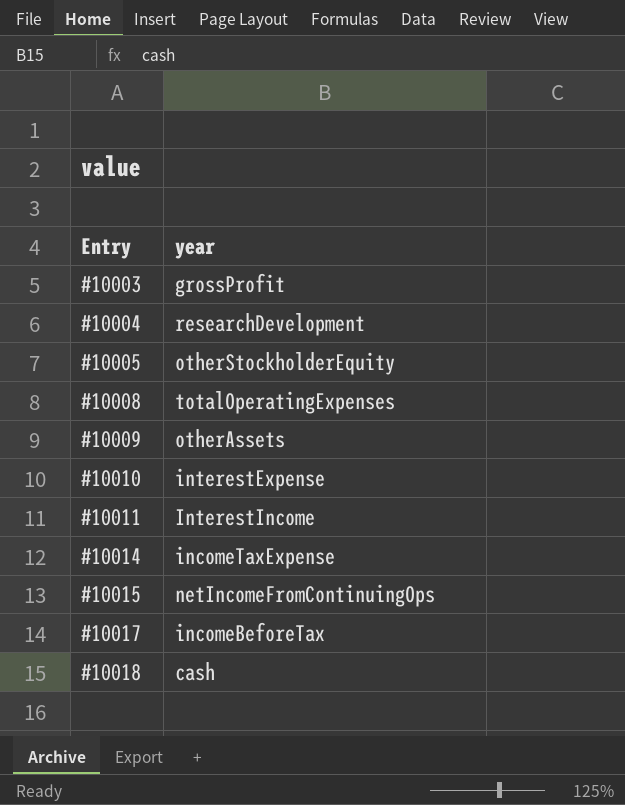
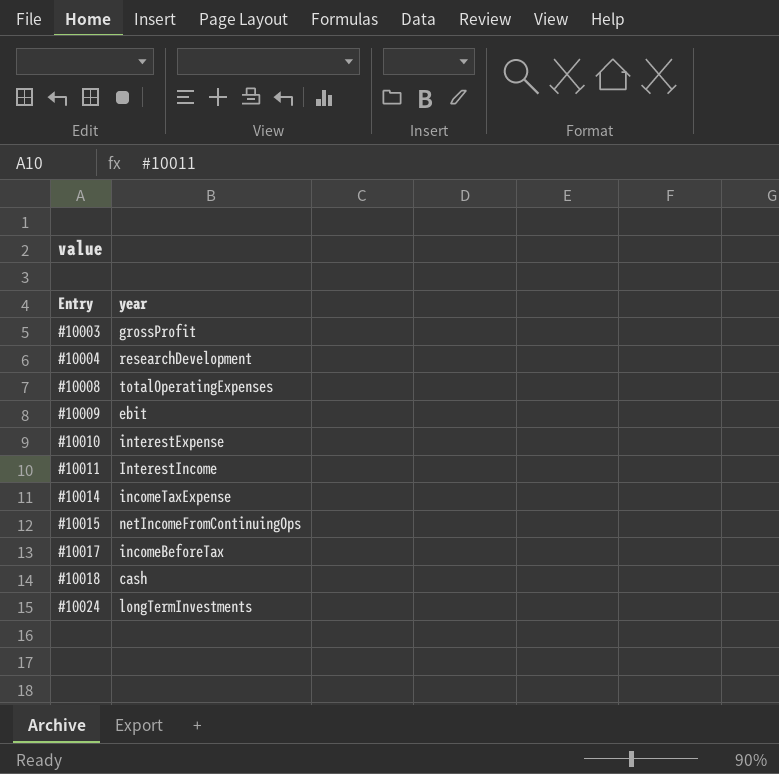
row #10005: otherStockholderEquity -> none
#10009 | year: otherAssets -> ebit
row #10024: none -> longTermInvestments

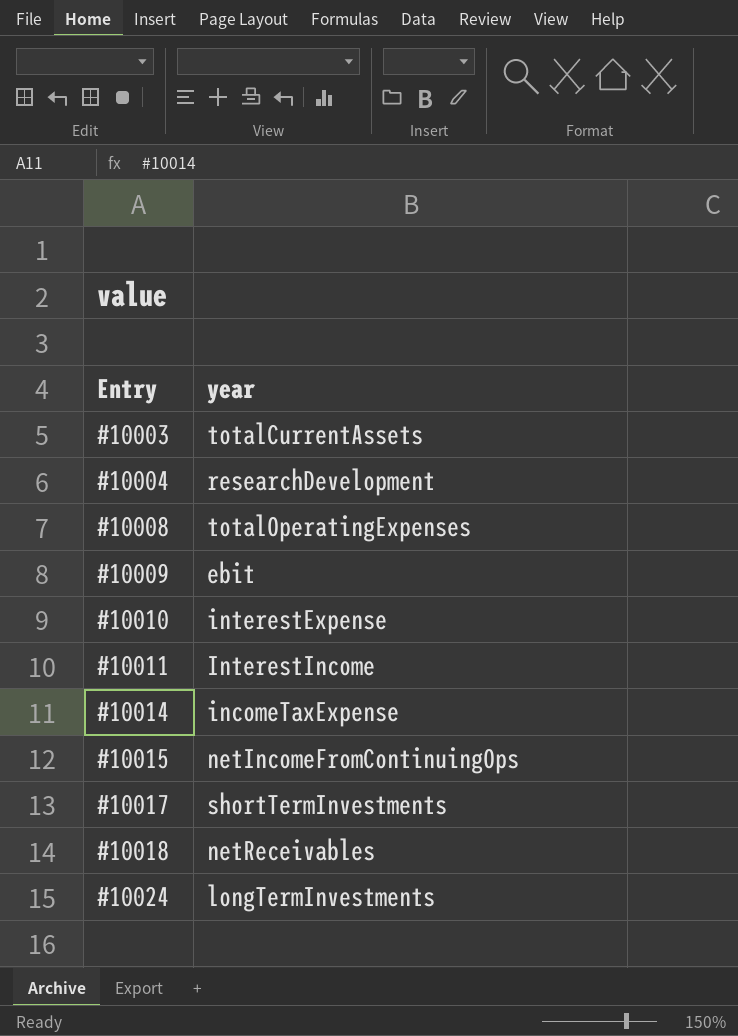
#10003 | year: grossProfit -> totalCurrentAssets
#10017 | year: incomeBeforeTax -> shortTermInvestments
#10018 | year: cash -> netReceivables

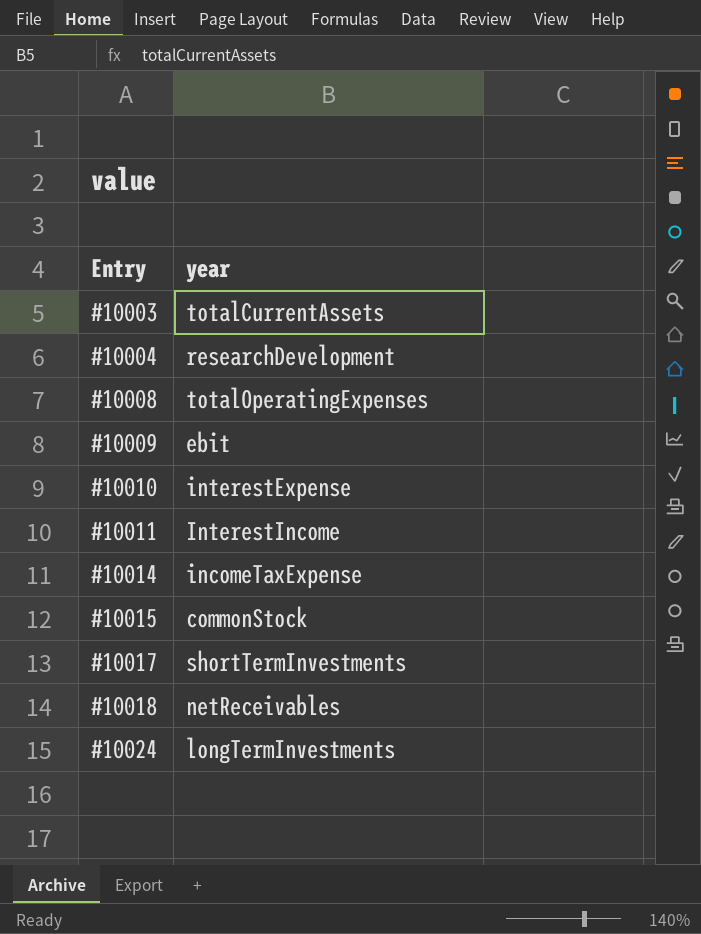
#10015 | year: netIncomeFromContinuingOps -> commonStock

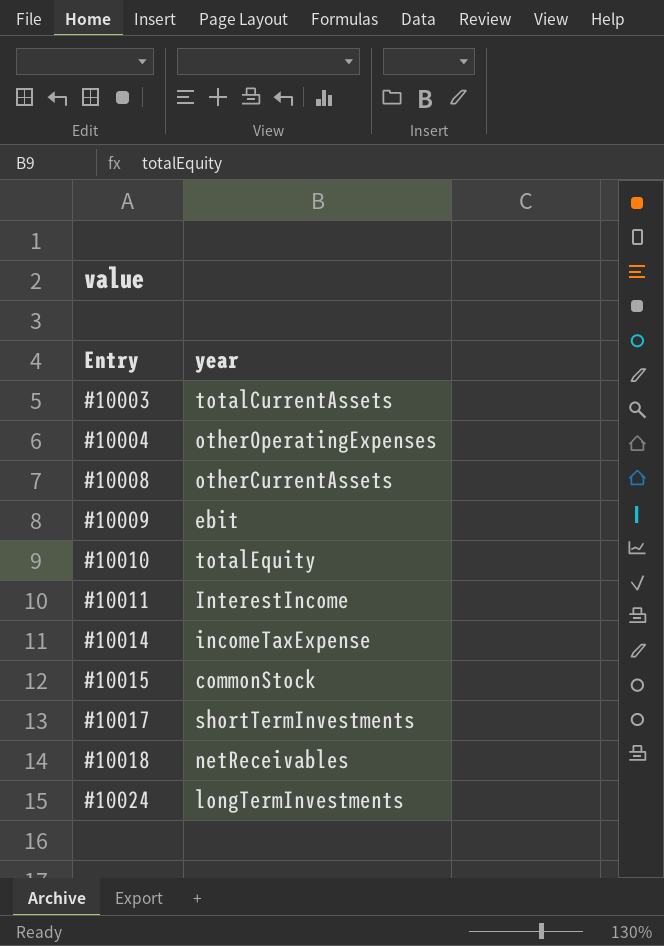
#10004 | year: researchDevelopment -> otherOperatingExpenses
#10008 | year: totalOperatingExpenses -> otherCurrentAssets
#10010 | year: interestExpense -> totalEquity

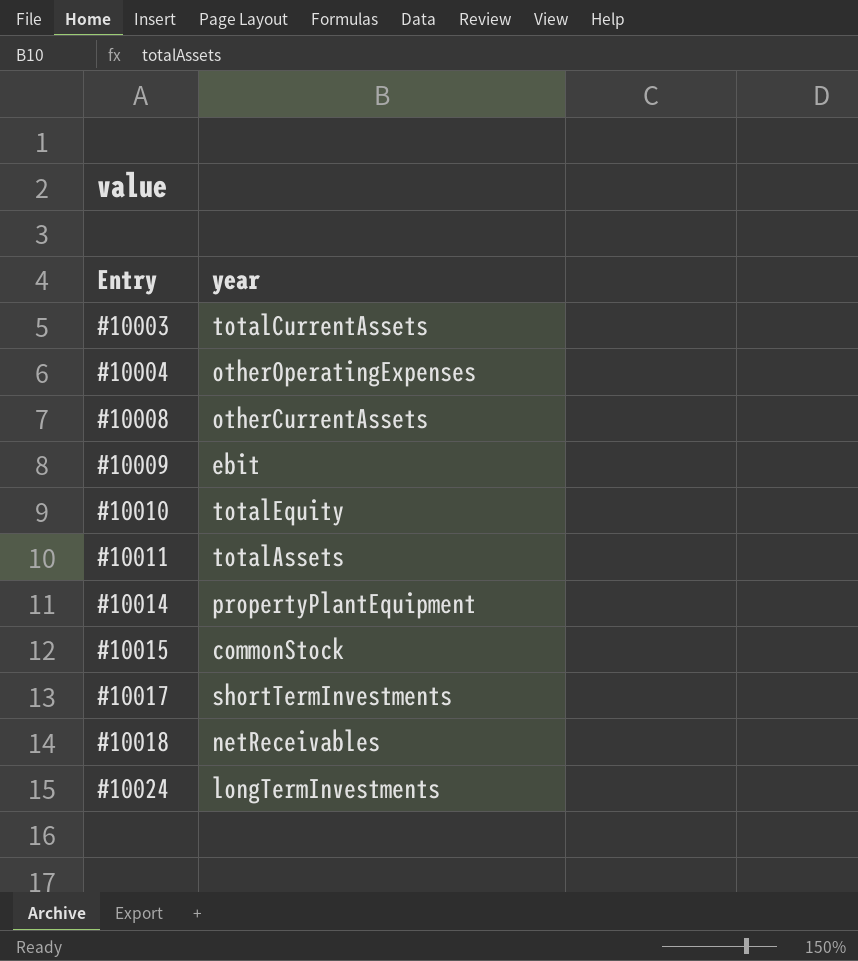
#10011 | year: InterestIncome -> totalAssets
#10014 | year: incomeTaxExpense -> propertyPlantEquipment

